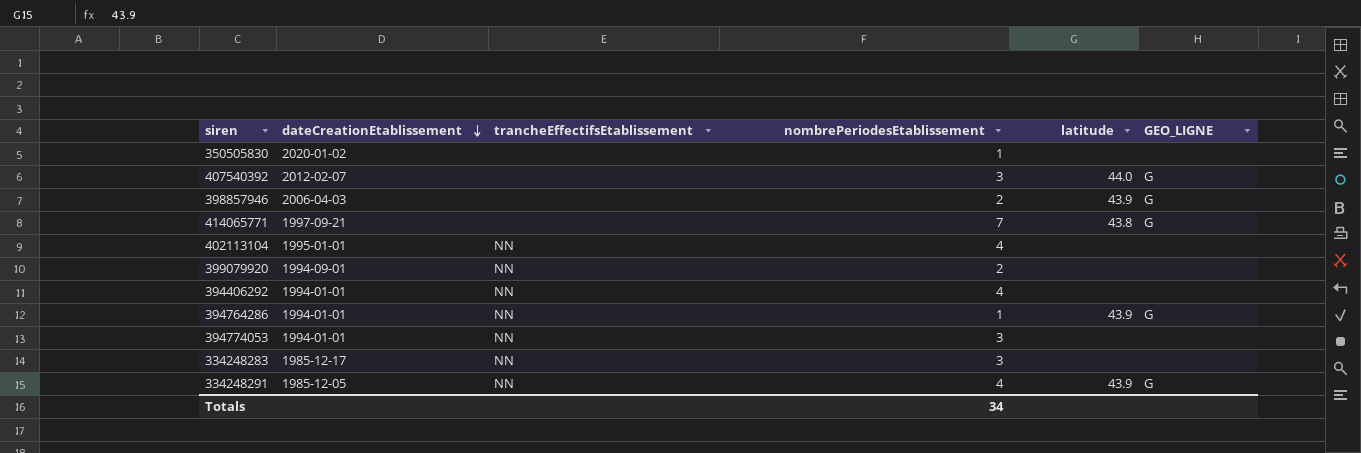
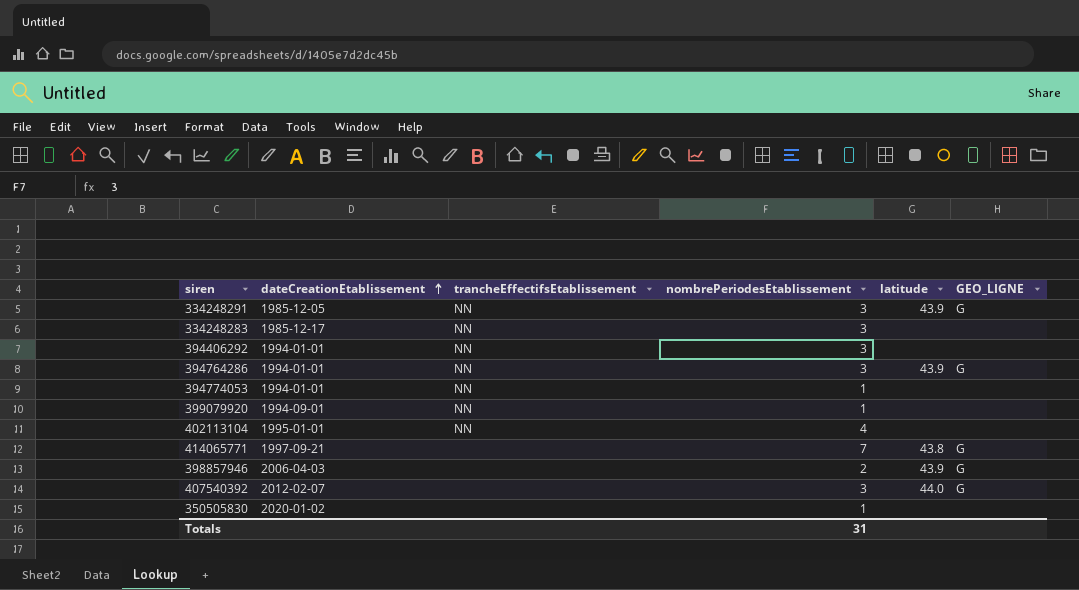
row order: dateCreationEtablissement descending -> dateCreationEtablissement ascending
334248291 | nombrePeriodesEtablissement: 4 -> 3
394406292 | nombrePeriodesEtablissement: 4 -> 3
394764286 | nombrePeriodesEtablissement: 1 -> 3
394774053 | nombrePeriodesEtablissement: 3 -> 1
399079920 | nombrePeriodesEtablissement: 2 -> 1
Totals | nombrePeriodesEtablissement: 34 -> 31

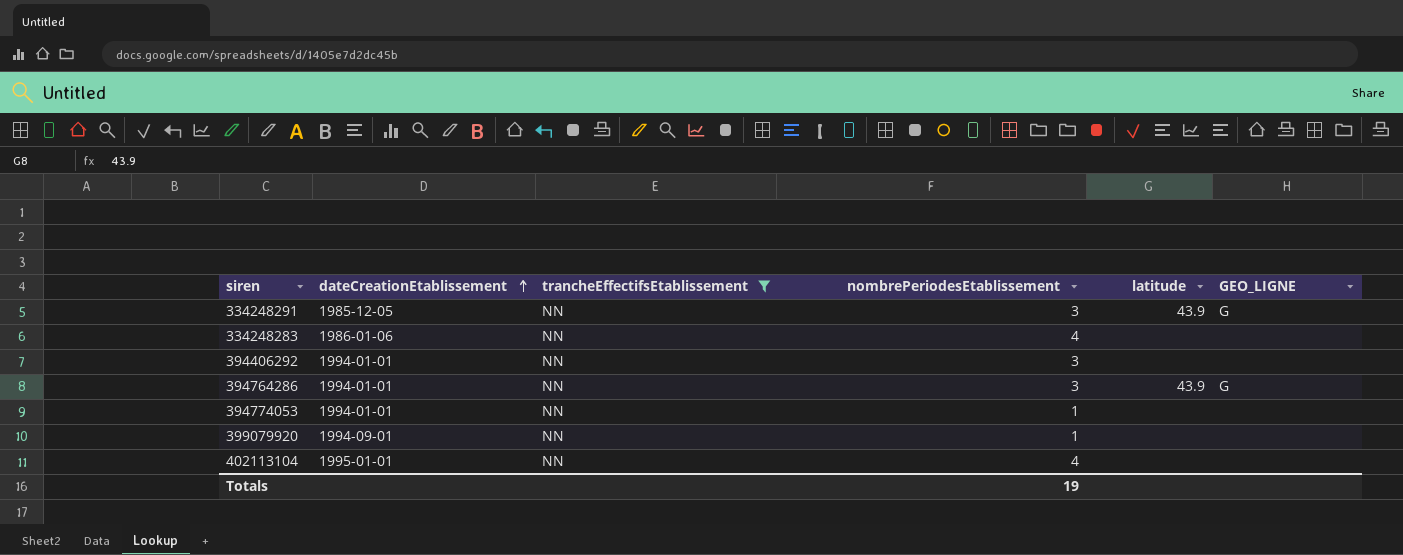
filter: none -> trancheEffectifsEtablissement = NN
334248283 | dateCreationEtablissement: 1985-12-17 -> 1986-01-06
334248283 | nombrePeriodesEtablissement: 3 -> 4
Totals | nombrePeriodesEtablissement: 31 -> 19

